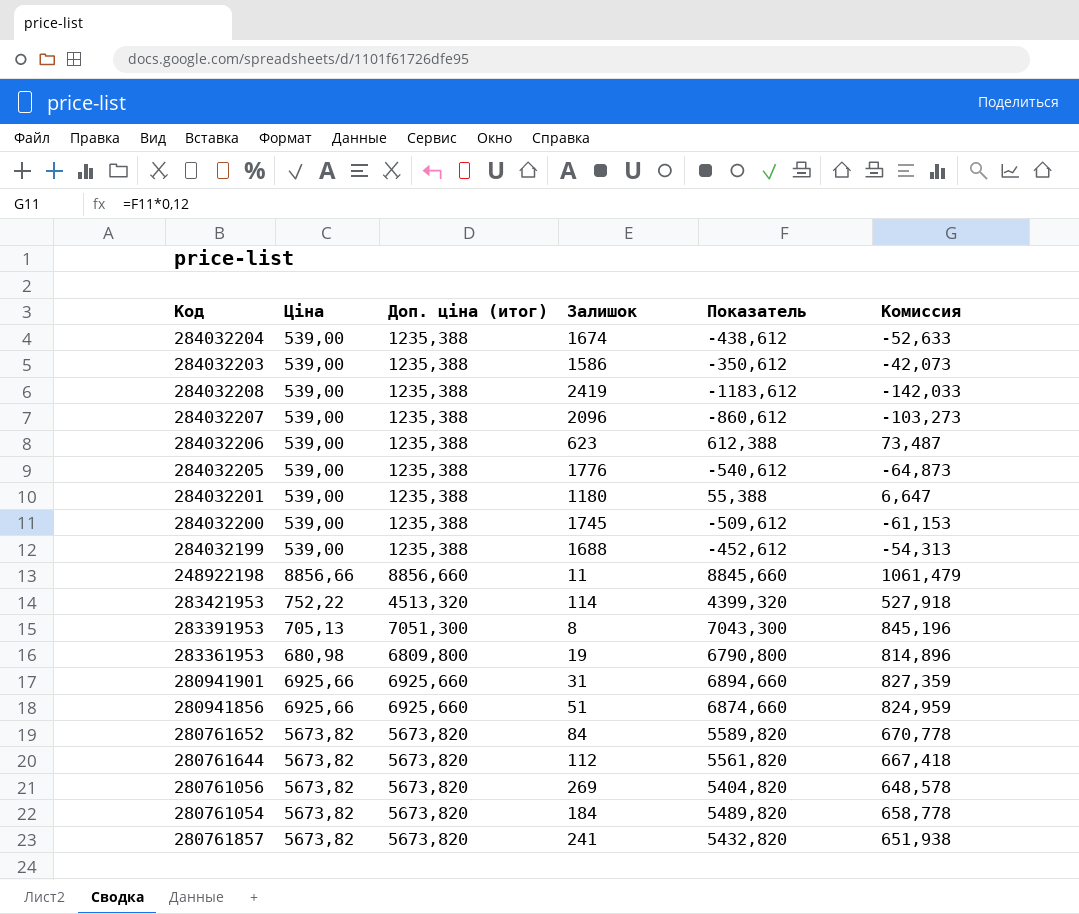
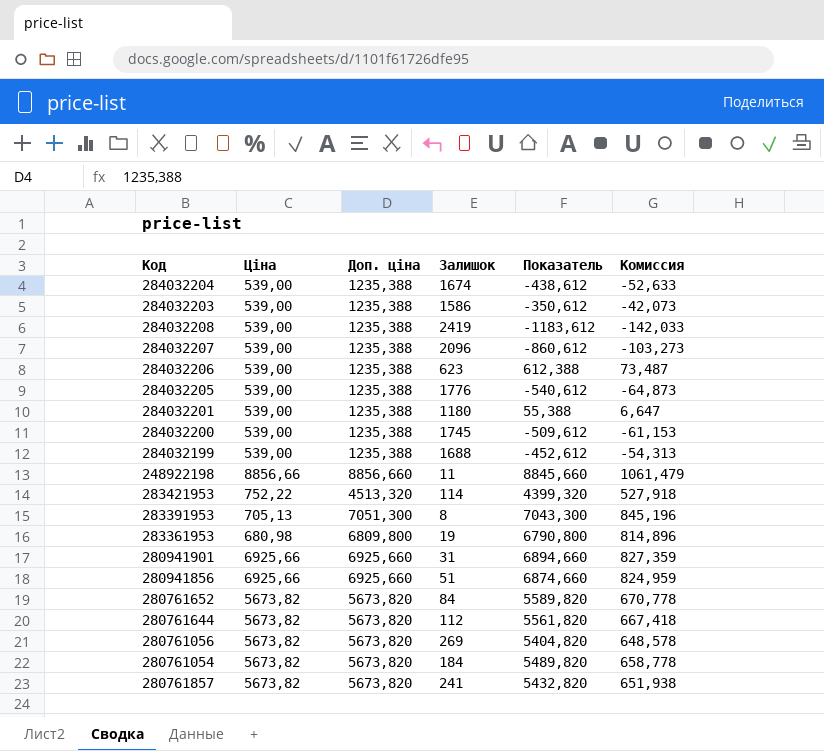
column name: Доп. ціна (итог) -> Доп. ціна

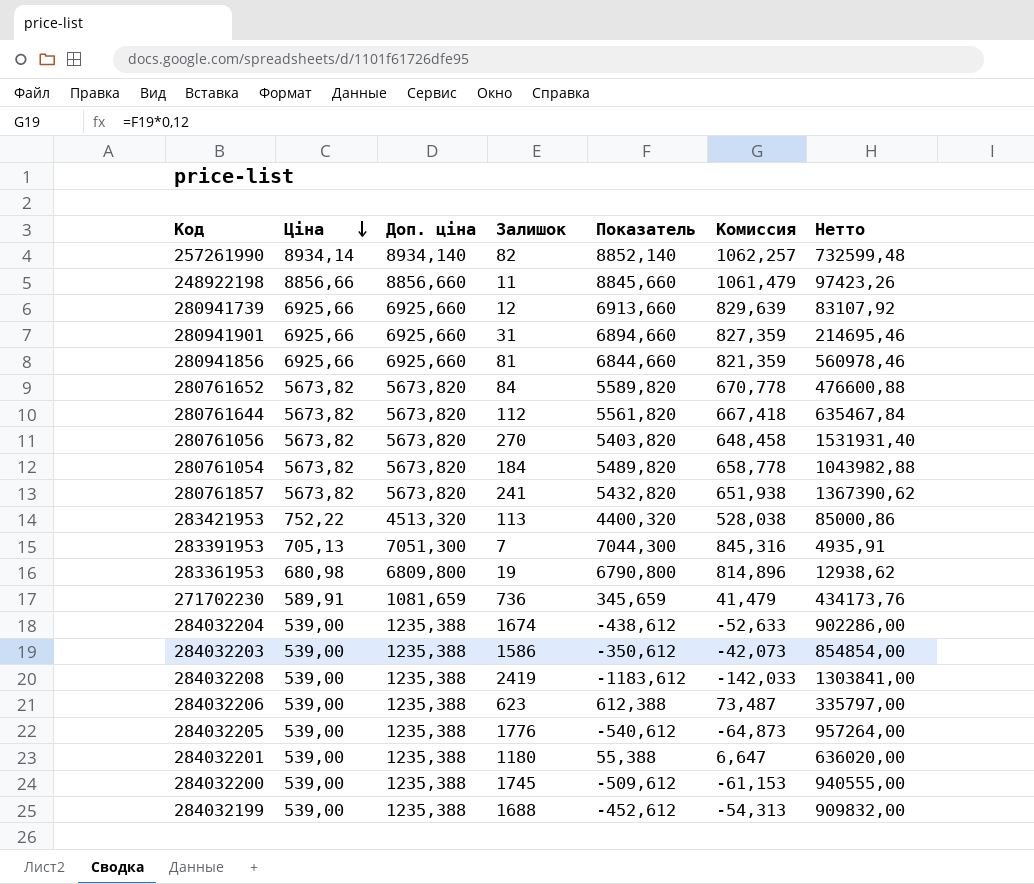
row order: none -> Ціна descending
column Нетто | formula: none -> [Ціна] * [Залишок]
row 284032207: 539,00 | 1235,388 | 2096 | -860,612 | -103,273 -> none
row 257261990: none -> 8934,14 | 8934,140 | 82 | 8852,140 | 1062,257 | 732599,48
row 280941739: none -> 6925,66 | 6925,660 | 12 | 6913,660 | 829,639 | 83107,92
280941856 | Залишок: 51 -> 81
280941856 | Показатель: 6874,660 -> 6844,660
280941856 | Комиссия: 824,959 -> 821,359
280761056 | Залишок: 269 -> 270
280761056 | Показатель: 5404,820 -> 5403,820
280761056 | Комиссия: 648,578 -> 648,458
283421953 | Залишок: 114 -> 113
283421953 | Показатель: 4399,320 -> 4400,320
283421953 | Комиссия: 527,918 -> 528,038
283391953 | Залишок: 8 -> 7
283391953 | Показатель: 7043,300 -> 7044,300
283391953 | Комиссия: 845,196 -> 845,316
row 271702230: none -> 589,91 | 1081,659 | 736 | 345,659 | 41,479 | 434173,76

